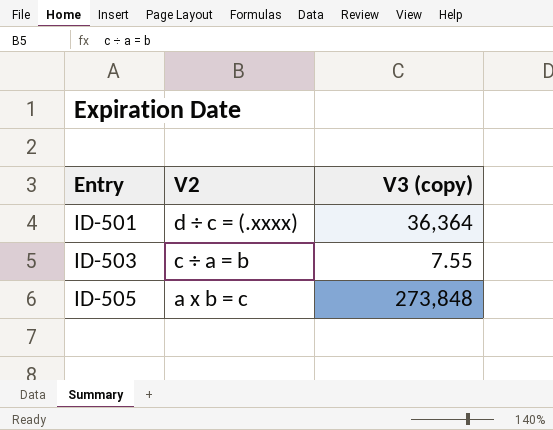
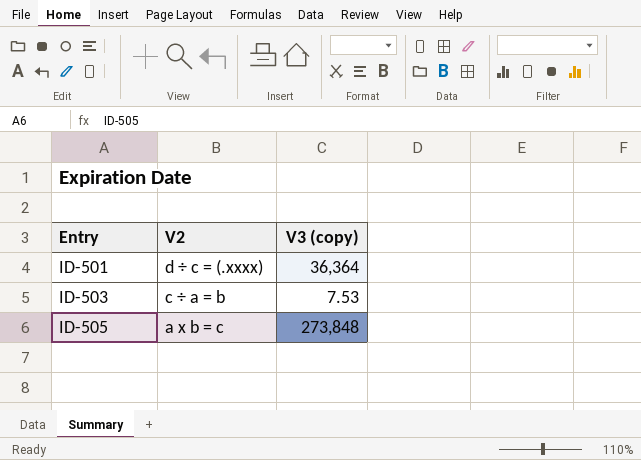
ID-503 | V3 (copy): 7.55 -> 7.53

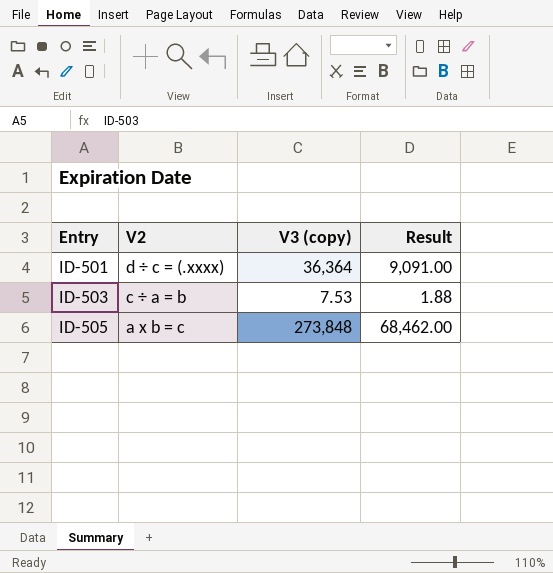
column Result | formula: none -> [V3 (copy)] * 0.25

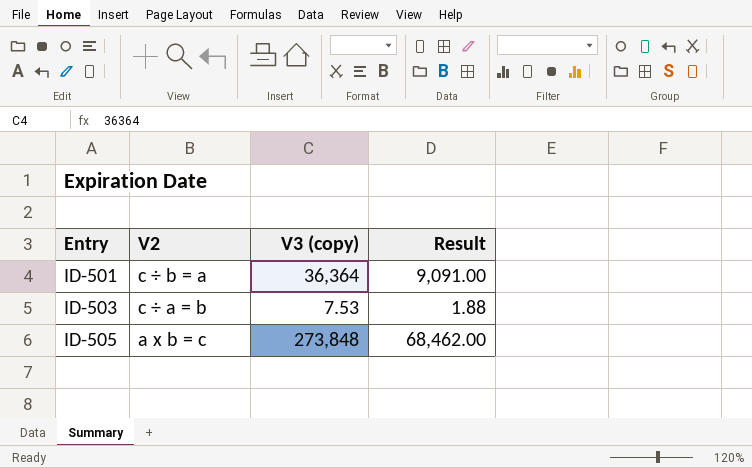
ID-501 | V2: d ÷ c = (.xxxx) -> c ÷ b = a

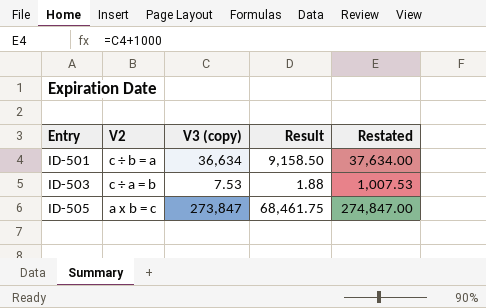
column Restated | formula: none -> [V3 (copy)] + 1000
ID-501 | V3 (copy): 36,364 -> 36,634
ID-501 | Result: 9,091.00 -> 9,158.50
ID-505 | V3 (copy): 273,848 -> 273,847
ID-505 | Result: 68,462.00 -> 68,461.75

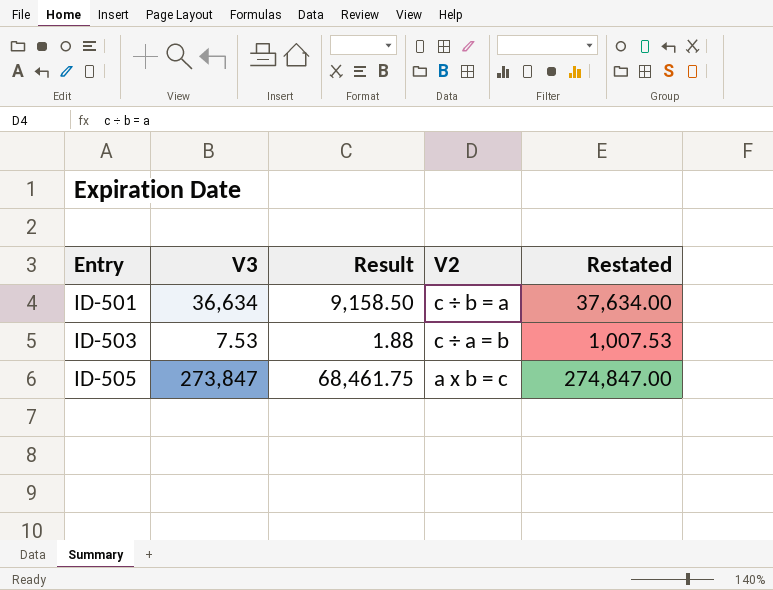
column name: V3 (copy) -> V3
column V2 | position: 2 -> 4

